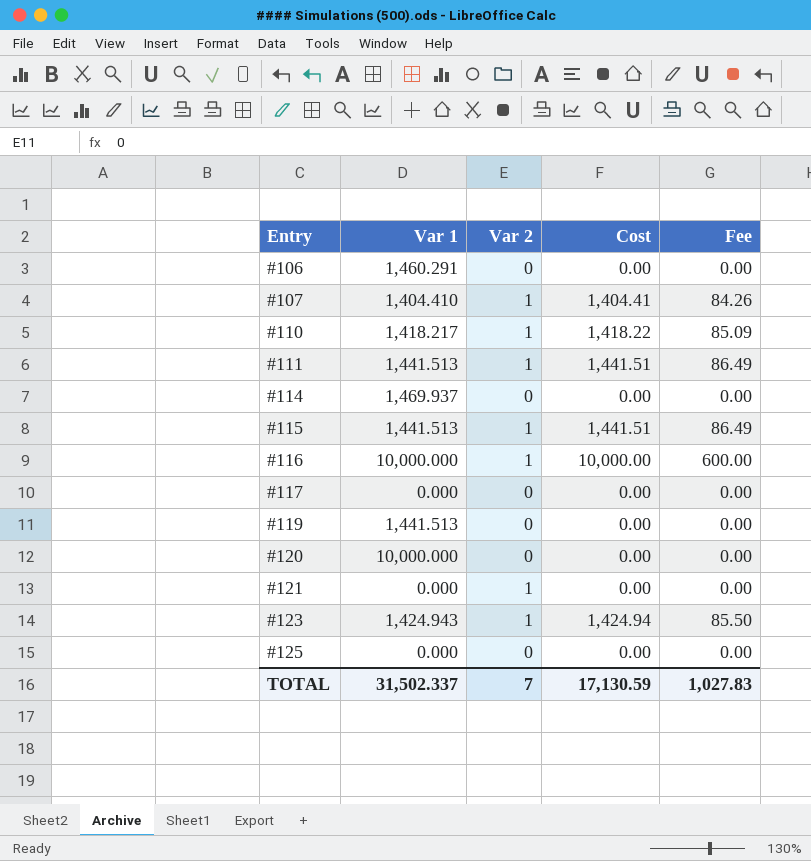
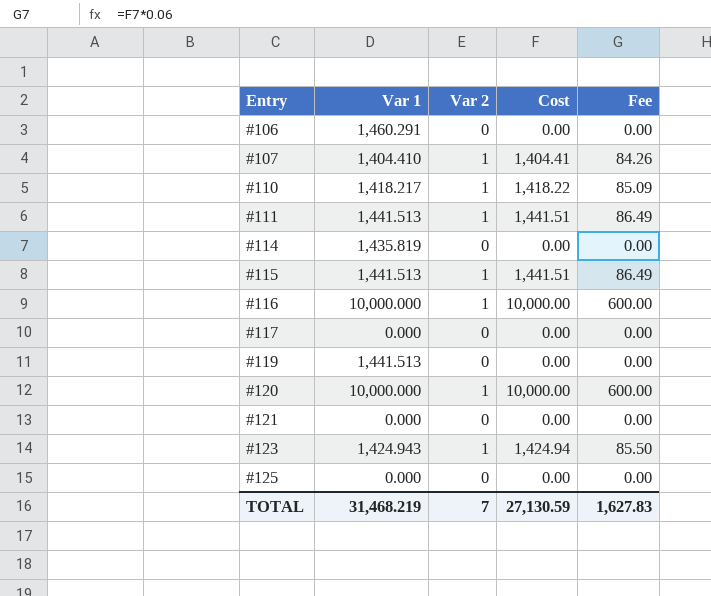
#114 | Var 1: 1,469.937 -> 1,435.819
#120 | Var 2: 0 -> 1
#120 | Cost: 0.00 -> 10,000.00
#120 | Fee: 0.00 -> 600.00
#121 | Var 2: 1 -> 0
TOTAL | Var 1: 31,502.337 -> 31,468.219
TOTAL | Cost: 17,130.59 -> 27,130.59
TOTAL | Fee: 1,027.83 -> 1,627.83

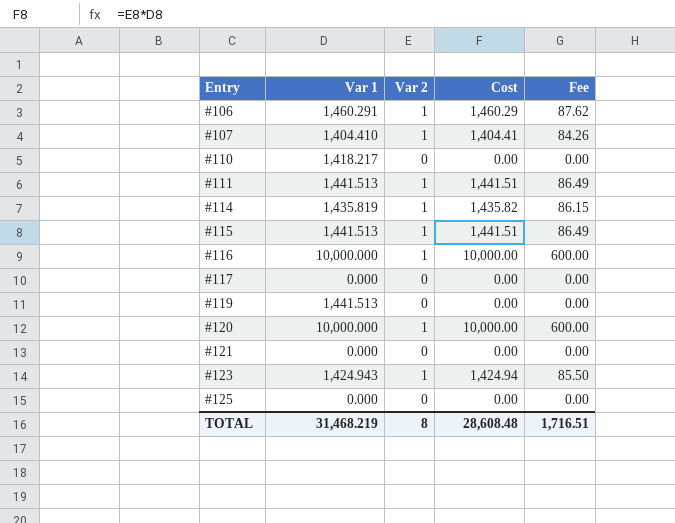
#106 | Var 2: 0 -> 1
#106 | Cost: 0.00 -> 1,460.29
#106 | Fee: 0.00 -> 87.62
#110 | Var 2: 1 -> 0
#110 | Cost: 1,418.22 -> 0.00
#110 | Fee: 85.09 -> 0.00
#114 | Var 2: 0 -> 1
#114 | Cost: 0.00 -> 1,435.82
#114 | Fee: 0.00 -> 86.15
TOTAL | Var 2: 7 -> 8
TOTAL | Cost: 27,130.59 -> 28,608.48
TOTAL | Fee: 1,627.83 -> 1,716.51

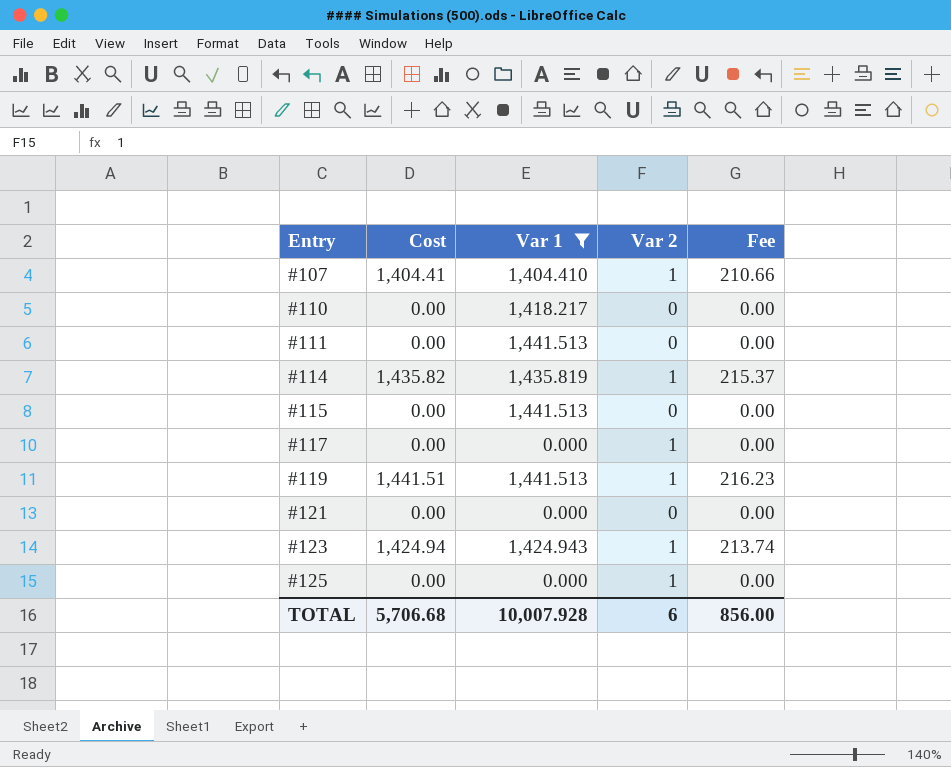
filter: none -> Var 1 <= 1,441.513
column Cost | position: 4 -> 2
column Fee | formula: [Cost] * 0.06 -> [Cost] * 0.15
#111 | Cost: 1,441.51 -> 0.00
#111 | Var 2: 1 -> 0
#115 | Cost: 1,441.51 -> 0.00
#115 | Var 2: 1 -> 0
#117 | Var 2: 0 -> 1
#119 | Cost: 0.00 -> 1,441.51
#119 | Var 2: 0 -> 1
#125 | Var 2: 0 -> 1
TOTAL | Cost: 28,608.48 -> 5,706.68
TOTAL | Var 1: 31,468.219 -> 10,007.928
TOTAL | Var 2: 8 -> 6
TOTAL | Fee: 1,716.51 -> 856.00

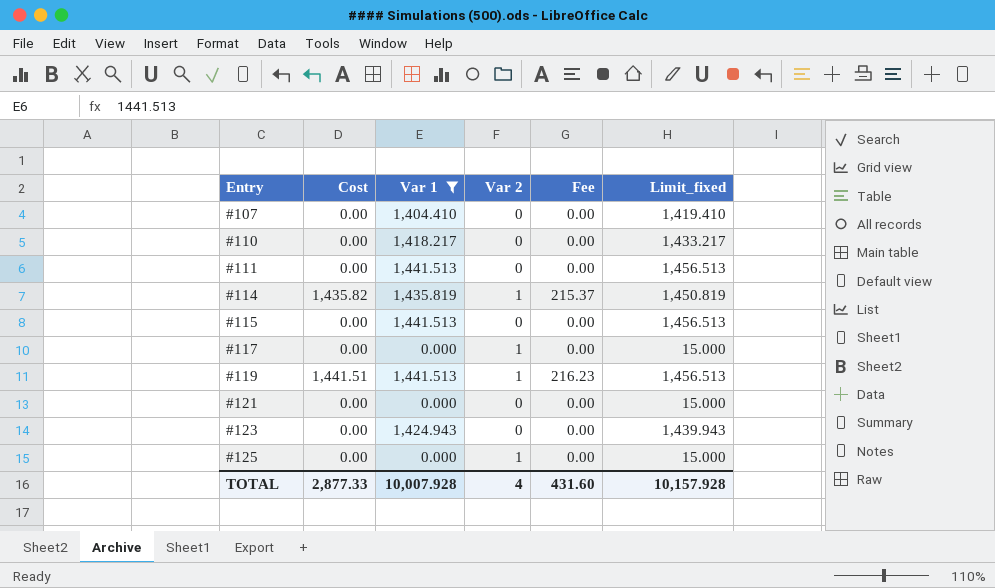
column Limit_fixed | formula: none -> [Var 1] + 15
#107 | Cost: 1,404.41 -> 0.00
#107 | Var 2: 1 -> 0
#107 | Fee: 210.66 -> 0.00
#123 | Cost: 1,424.94 -> 0.00
#123 | Var 2: 1 -> 0
#123 | Fee: 213.74 -> 0.00
TOTAL | Cost: 5,706.68 -> 2,877.33
TOTAL | Var 2: 6 -> 4
TOTAL | Fee: 856.00 -> 431.60

